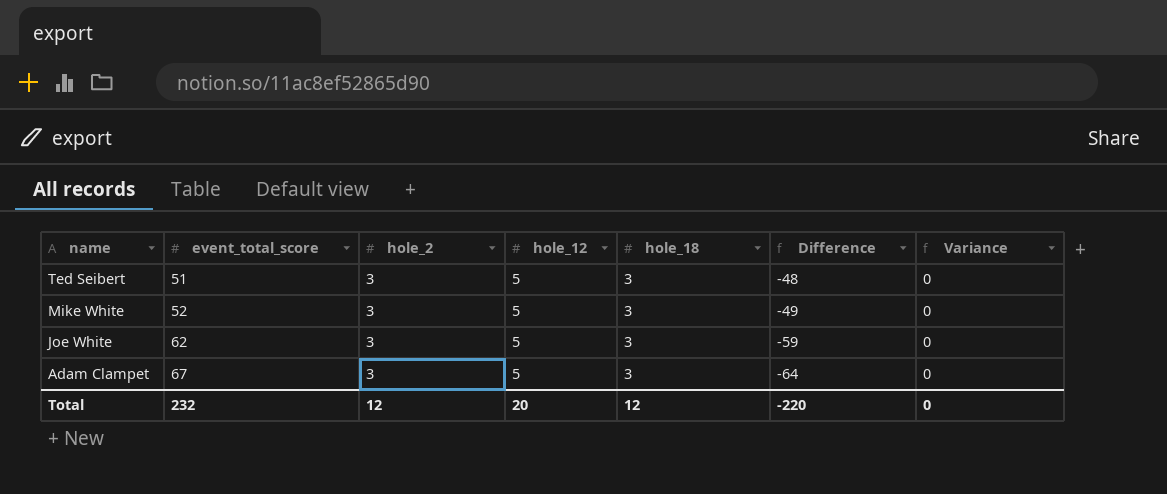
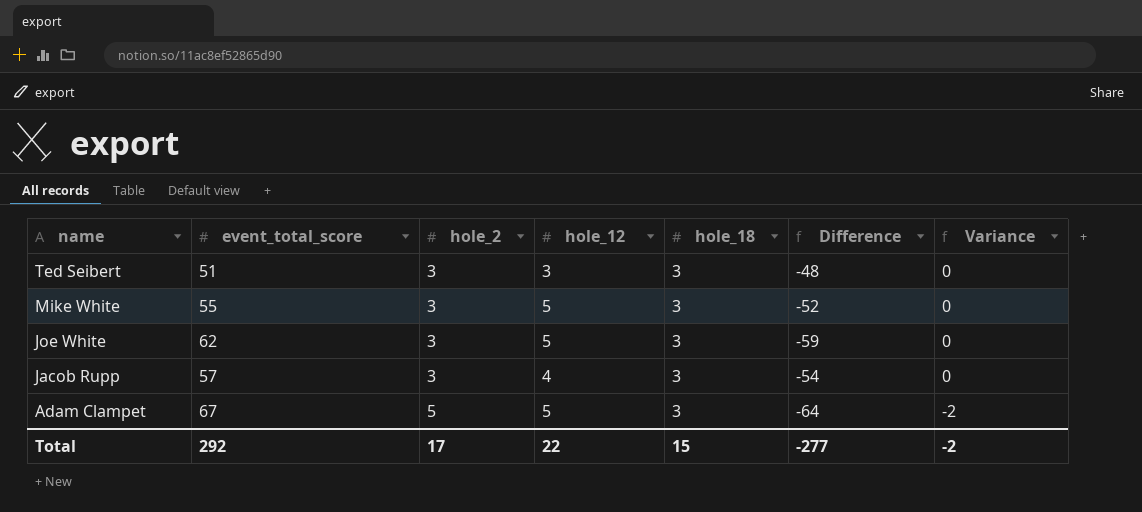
Ted Seibert | hole_12: 5 -> 3
Mike White | event_total_score: 52 -> 55
Mike White | Difference: -49 -> -52
row Jacob Rupp: none -> 57 | 3 | 4 | 3 | -54 | 0
Adam Clampet | hole_2: 3 -> 5
Adam Clampet | Variance: 0 -> -2
Total | event_total_score: 232 -> 292
Total | hole_2: 12 -> 17
Total | hole_12: 20 -> 22
Total | hole_18: 12 -> 15
Total | Difference: -220 -> -277
Total | Variance: 0 -> -2

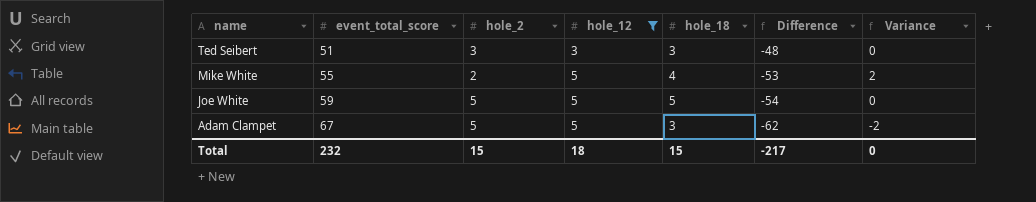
filter: none -> hole_12 != 4
column Difference | formula: [hole_18] - [event_total_score] -> [hole_2] - [event_total_score]
Mike White | hole_2: 3 -> 2
Mike White | hole_18: 3 -> 4
Mike White | Variance: 0 -> 2
Joe White | event_total_score: 62 -> 59
Joe White | hole_2: 3 -> 5
Joe White | hole_18: 3 -> 5
Total | event_total_score: 292 -> 232
Total | hole_2: 17 -> 15
Total | hole_12: 22 -> 18
Total | Difference: -277 -> -217
Total | Variance: -2 -> 0

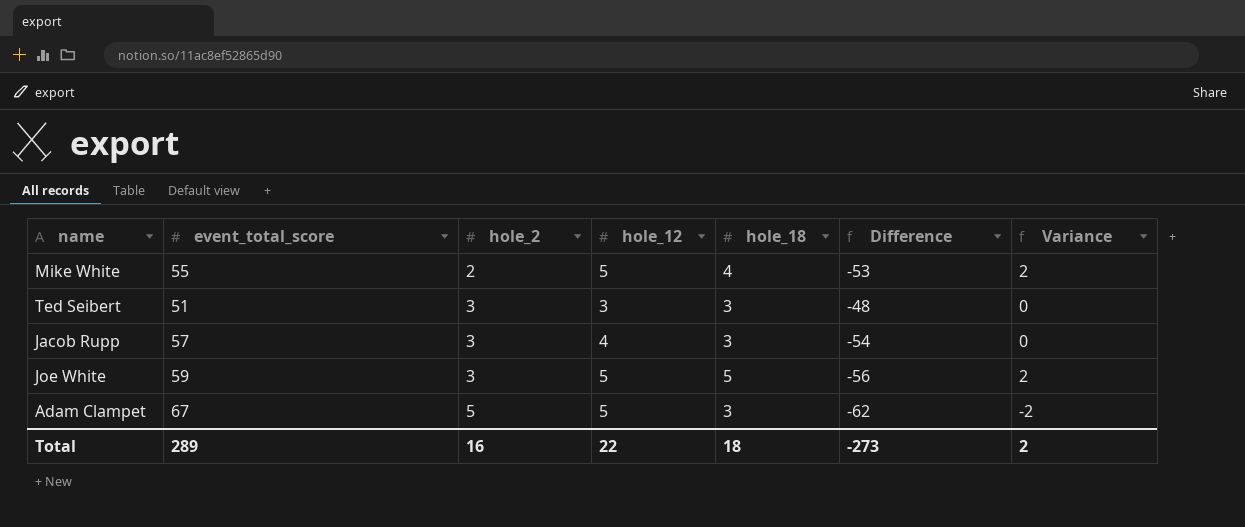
filter: hole_12 != 4 -> none
row order: name descending -> hole_2 ascending
Joe White | hole_2: 5 -> 3
Joe White | Difference: -54 -> -56
Joe White | Variance: 0 -> 2
Total | event_total_score: 232 -> 289
Total | hole_2: 15 -> 16
Total | hole_12: 18 -> 22
Total | hole_18: 15 -> 18
Total | Difference: -217 -> -273
Total | Variance: 0 -> 2

